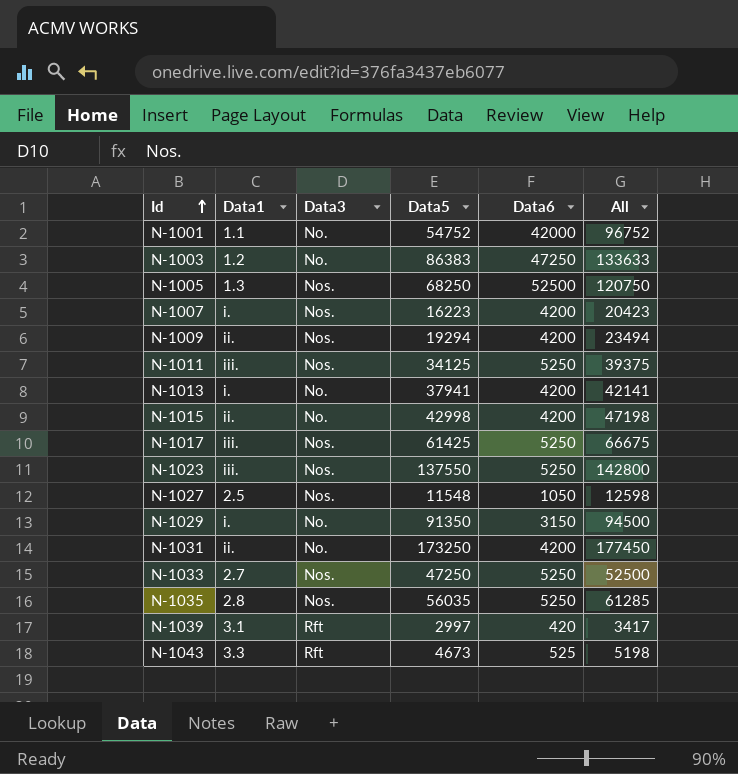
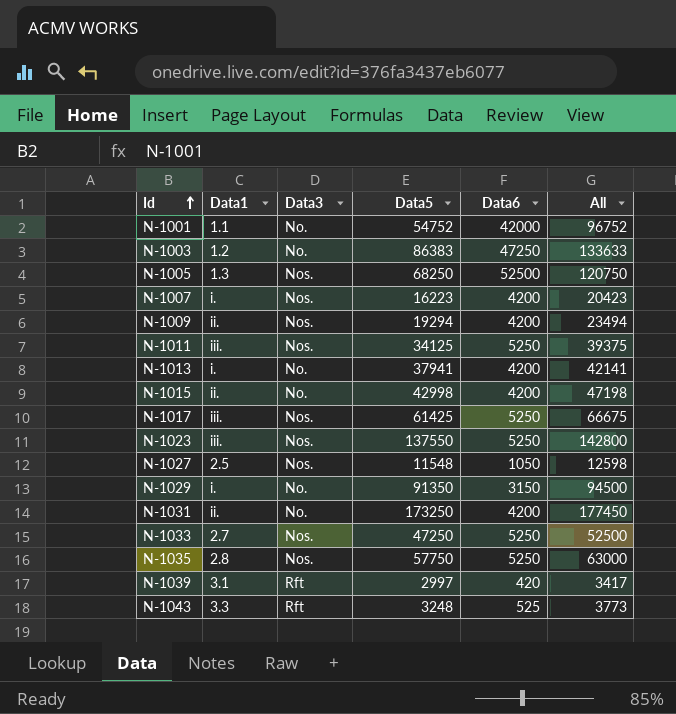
N-1035 | Data5: 56035 -> 57750
N-1035 | All: 61285 -> 63000
N-1043 | Data5: 4673 -> 3248
N-1043 | All: 5198 -> 3773

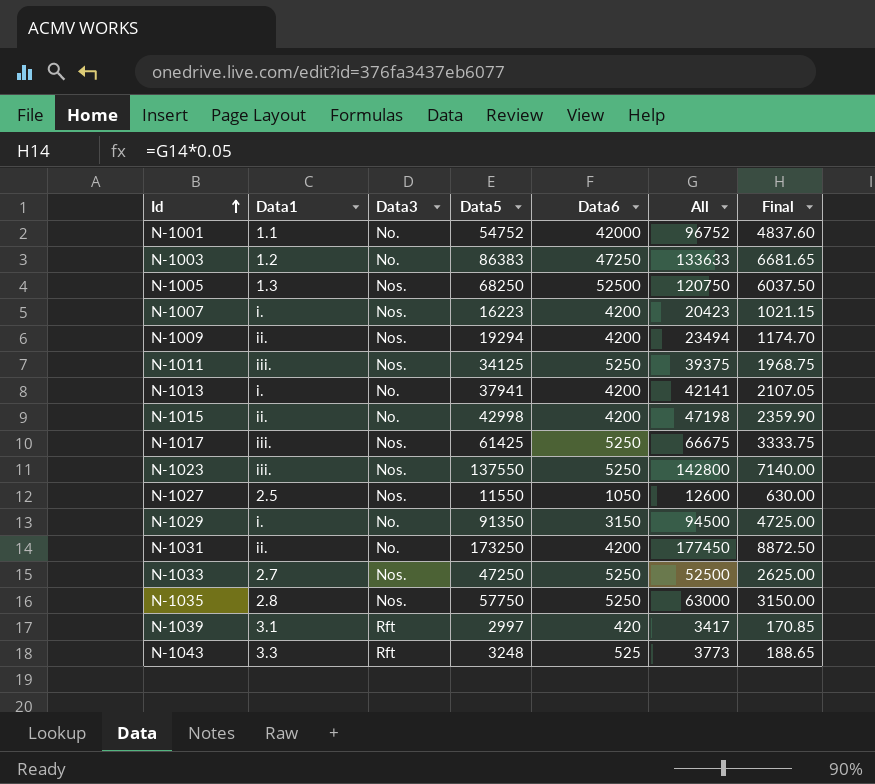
column Final | formula: none -> [All] * 0.05
N-1027 | Data5: 11548 -> 11550
N-1027 | All: 12598 -> 12600

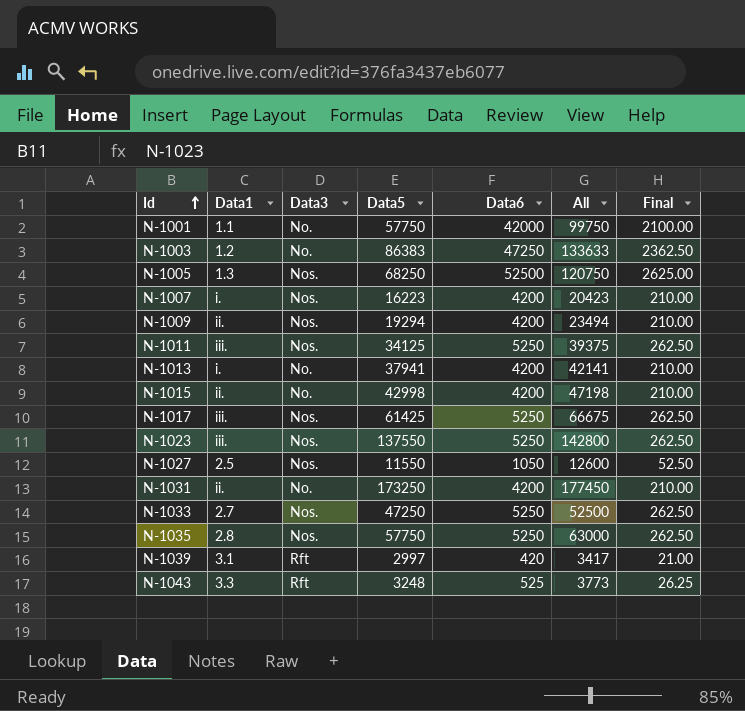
column Final | formula: [All] * 0.05 -> [Data6] * 0.05
row N-1029: i. | No. | 91350 | 3150 | 94500 | 4725.00 -> none
N-1001 | Data5: 54752 -> 57750
N-1001 | All: 96752 -> 99750

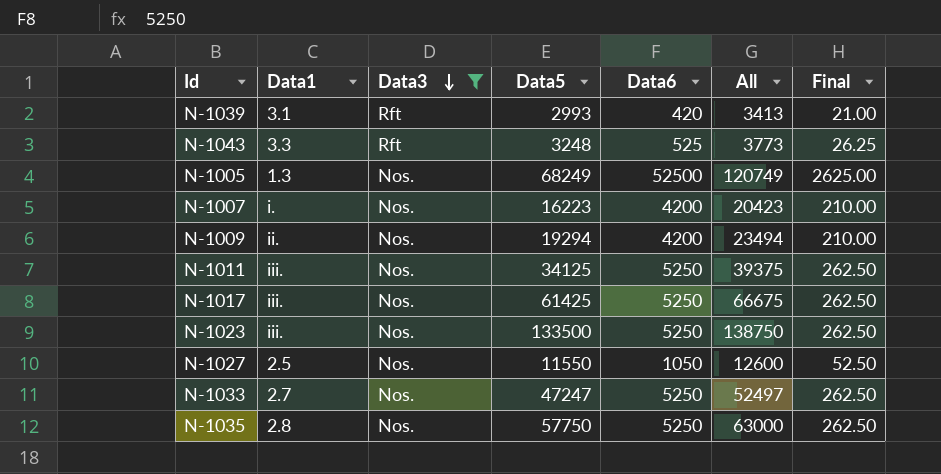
filter: none -> Data3 != No.
row order: Id ascending -> Data3 descending
N-1039 | Data5: 2997 -> 2993
N-1039 | All: 3417 -> 3413
N-1005 | Data5: 68250 -> 68249
N-1005 | All: 120750 -> 120749
N-1023 | Data5: 137550 -> 133500
N-1023 | All: 142800 -> 138750
N-1033 | Data5: 47250 -> 47247
N-1033 | All: 52500 -> 52497

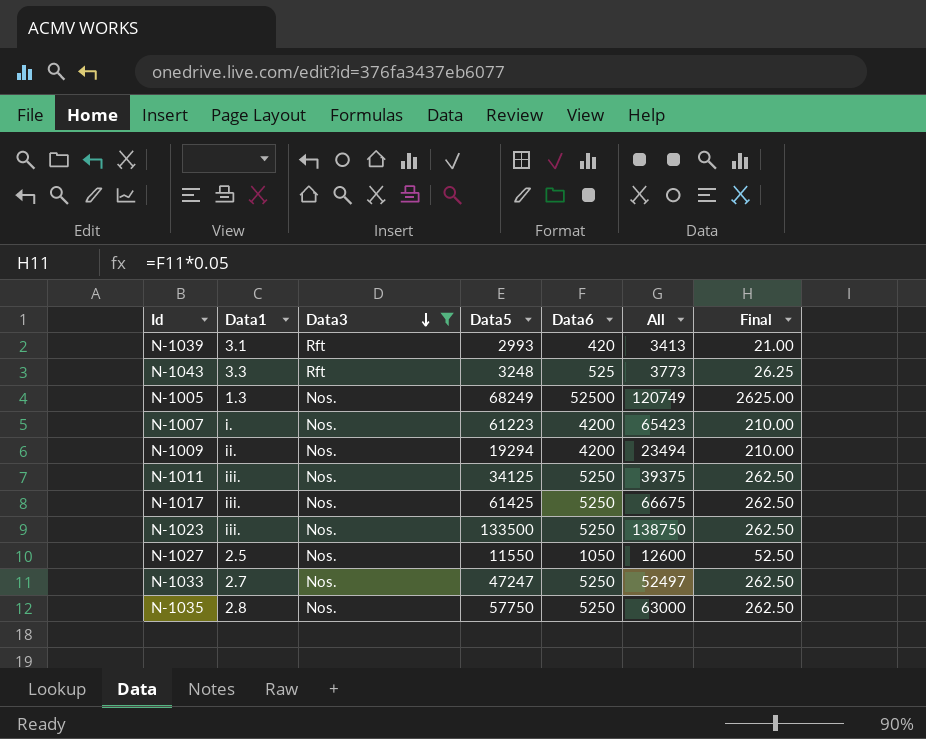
N-1007 | Data5: 16223 -> 61223
N-1007 | All: 20423 -> 65423

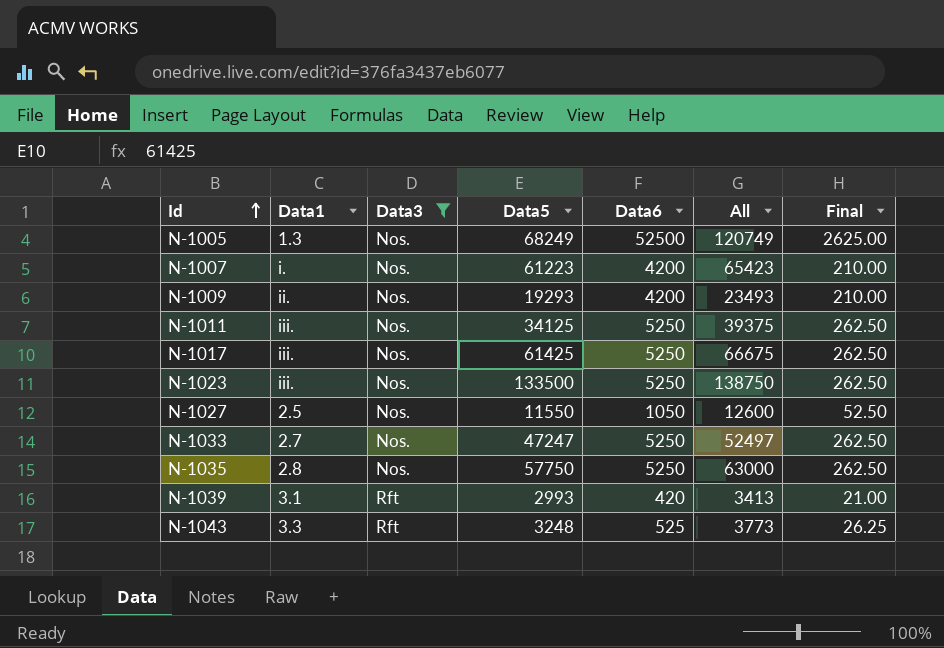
row order: Data3 descending -> Id ascending
N-1009 | Data5: 19294 -> 19293
N-1009 | All: 23494 -> 23493

